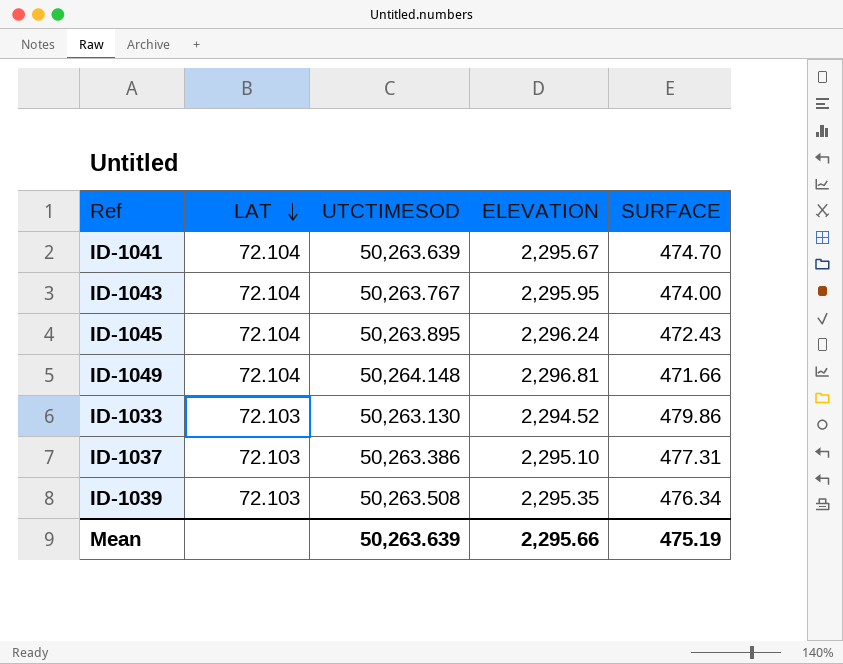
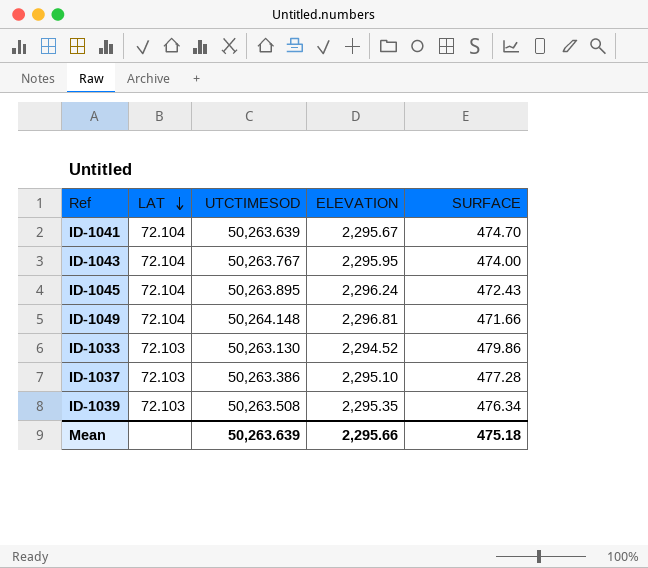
ID-1037 | SURFACE: 477.31 -> 477.28
Mean | SURFACE: 475.19 -> 475.18

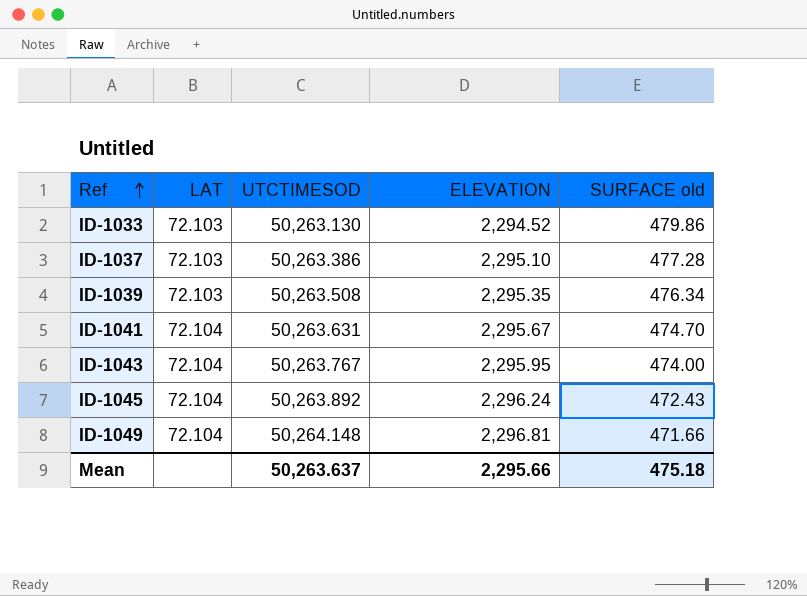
row order: LAT descending -> Ref ascending
column name: SURFACE -> SURFACE old
ID-1041 | UTCTIMESOD: 50,263.639 -> 50,263.631
ID-1045 | UTCTIMESOD: 50,263.895 -> 50,263.892
Mean | UTCTIMESOD: 50,263.639 -> 50,263.637

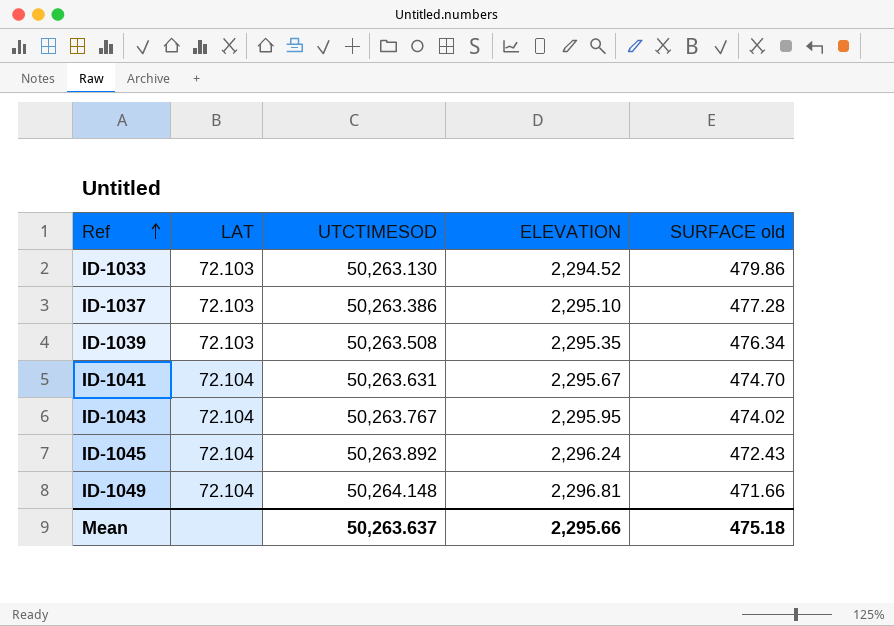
ID-1043 | SURFACE old: 474.00 -> 474.02

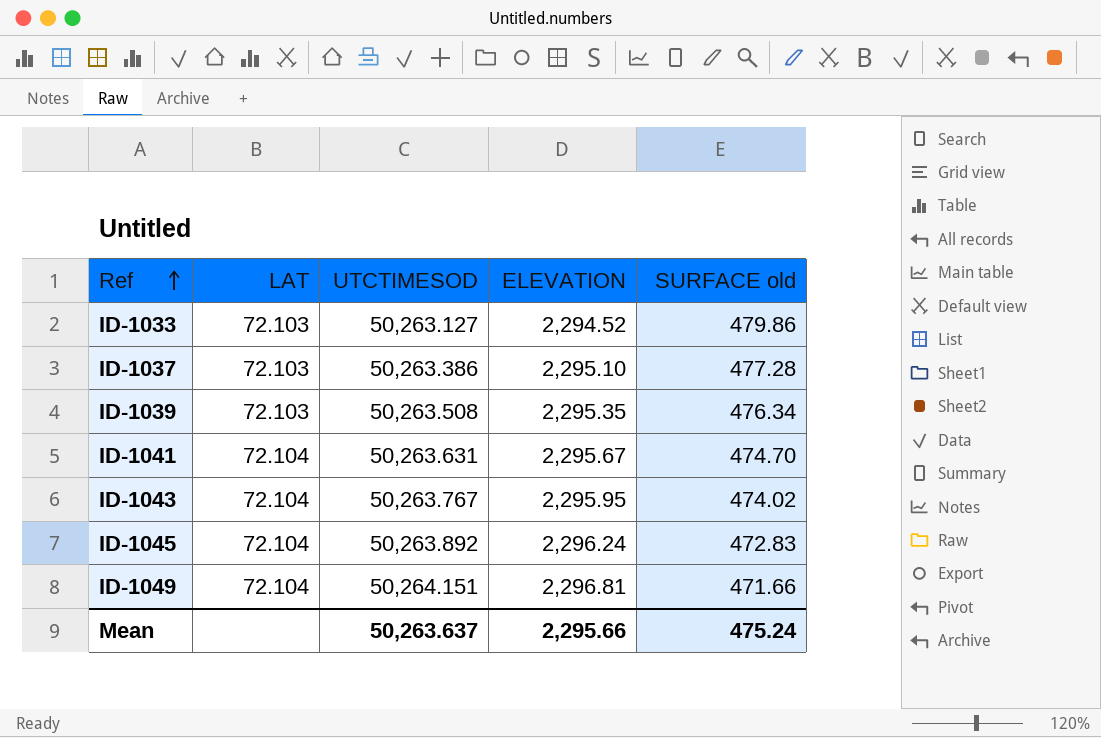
ID-1033 | UTCTIMESOD: 50,263.130 -> 50,263.127
ID-1045 | SURFACE old: 472.43 -> 472.83
ID-1049 | UTCTIMESOD: 50,264.148 -> 50,264.151
Mean | SURFACE old: 475.18 -> 475.24

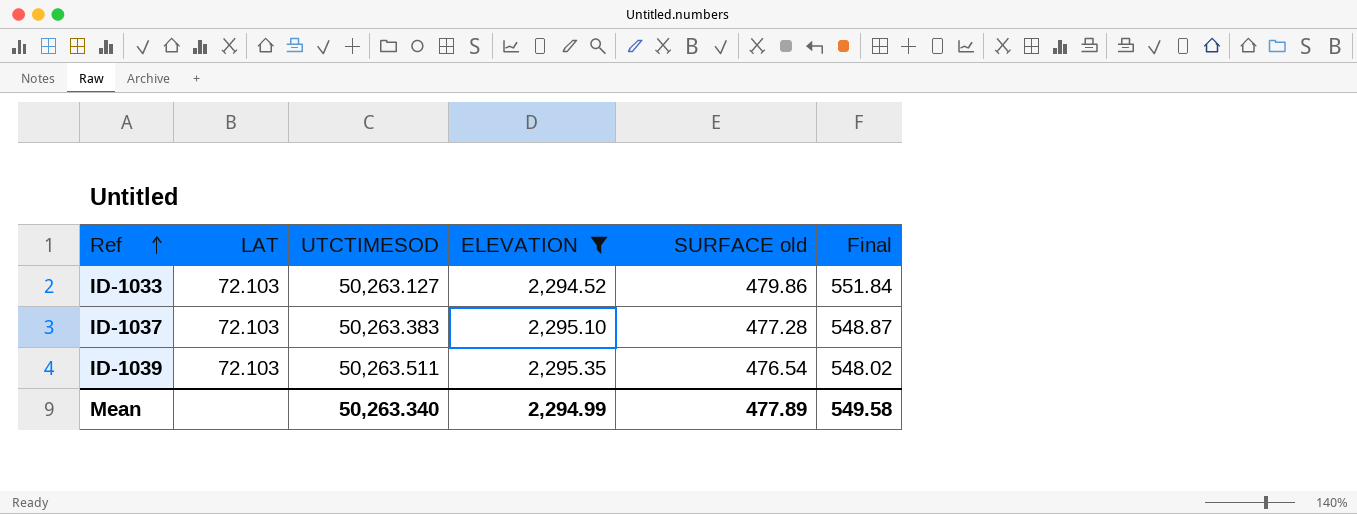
filter: none -> ELEVATION <= 2,295.35
column Final | formula: none -> [SURFACE old] * 1.15
ID-1037 | UTCTIMESOD: 50,263.386 -> 50,263.383
ID-1039 | UTCTIMESOD: 50,263.508 -> 50,263.511
ID-1039 | SURFACE old: 476.34 -> 476.54
Mean | UTCTIMESOD: 50,263.637 -> 50,263.340
Mean | ELEVATION: 2,295.66 -> 2,294.99
Mean | SURFACE old: 475.24 -> 477.89

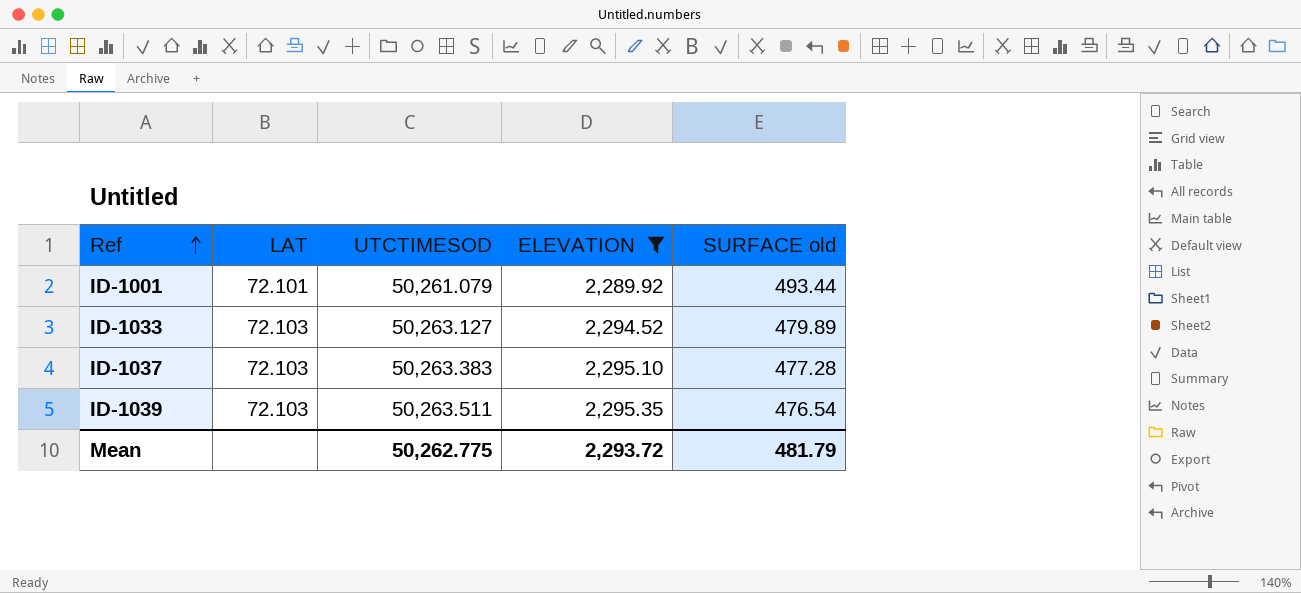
column Final | formula: [SURFACE old] * 1.15 -> none
row ID-1001: none -> 72.101 | 50,261.079 | 2,289.92 | 493.44
ID-1033 | SURFACE old: 479.86 -> 479.89
Mean | UTCTIMESOD: 50,263.340 -> 50,262.775
Mean | ELEVATION: 2,294.99 -> 2,293.72
Mean | SURFACE old: 477.89 -> 481.79

